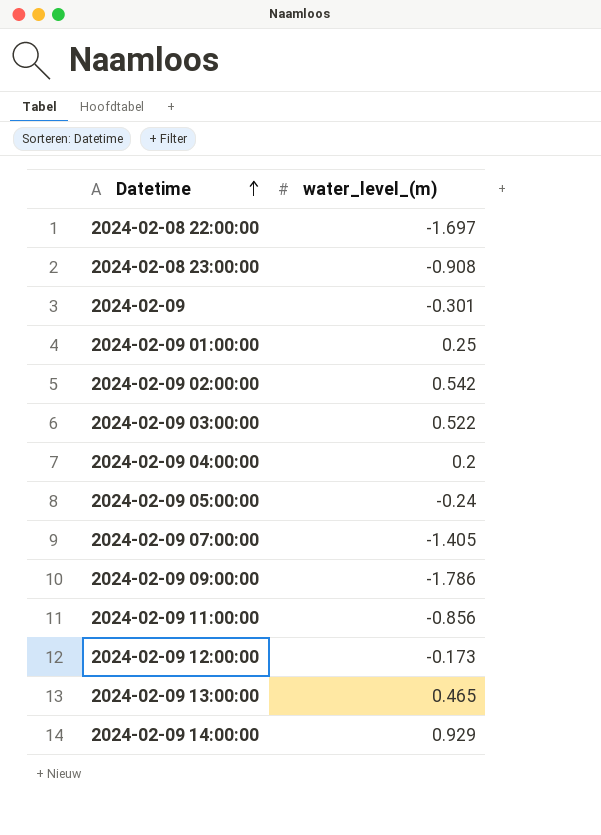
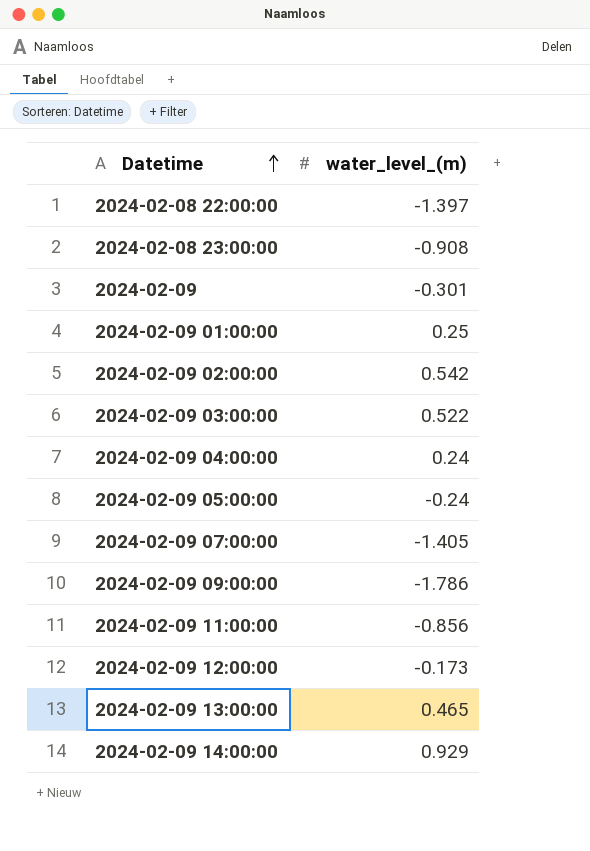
2024-02-08 22:00:00 | water_level_(m): -1.697 -> -1.397
2024-02-09 04:00:00 | water_level_(m): 0.2 -> 0.24

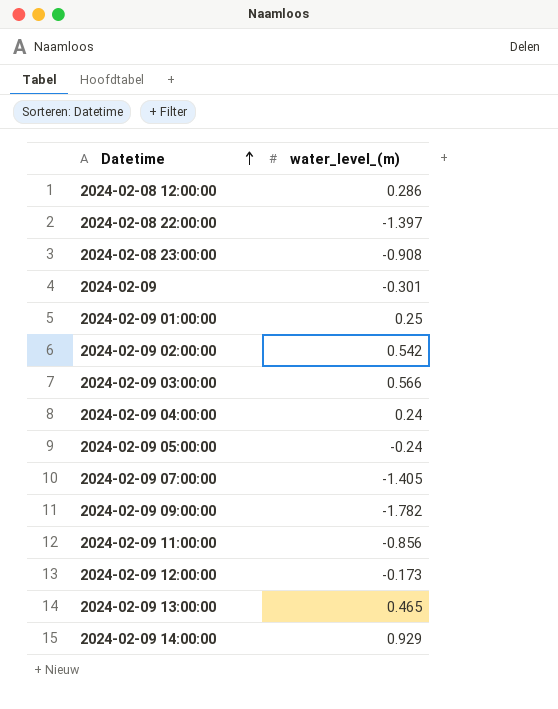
row 2024-02-08 12:00:00: none -> 0.286
2024-02-09 03:00:00 | water_level_(m): 0.522 -> 0.566
2024-02-09 09:00:00 | water_level_(m): -1.786 -> -1.782

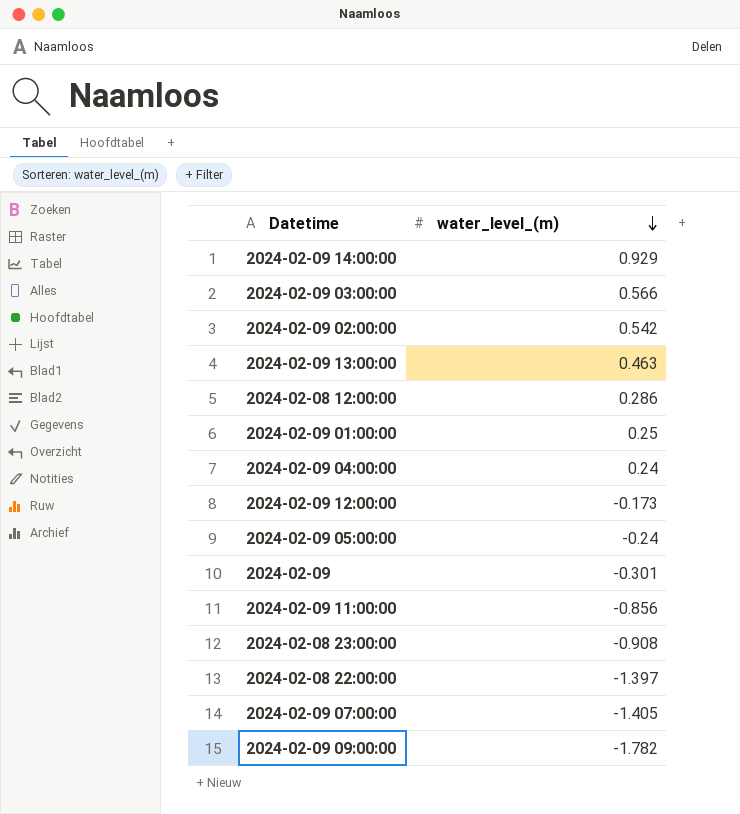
row order: Datetime ascending -> water_level_(m) descending
2024-02-09 13:00:00 | water_level_(m): 0.465 -> 0.463

